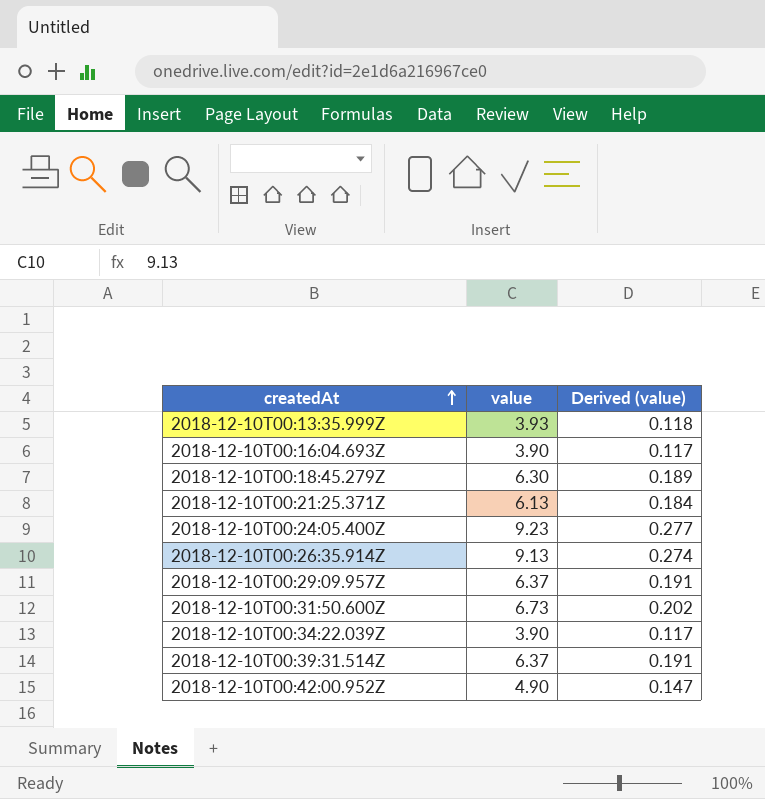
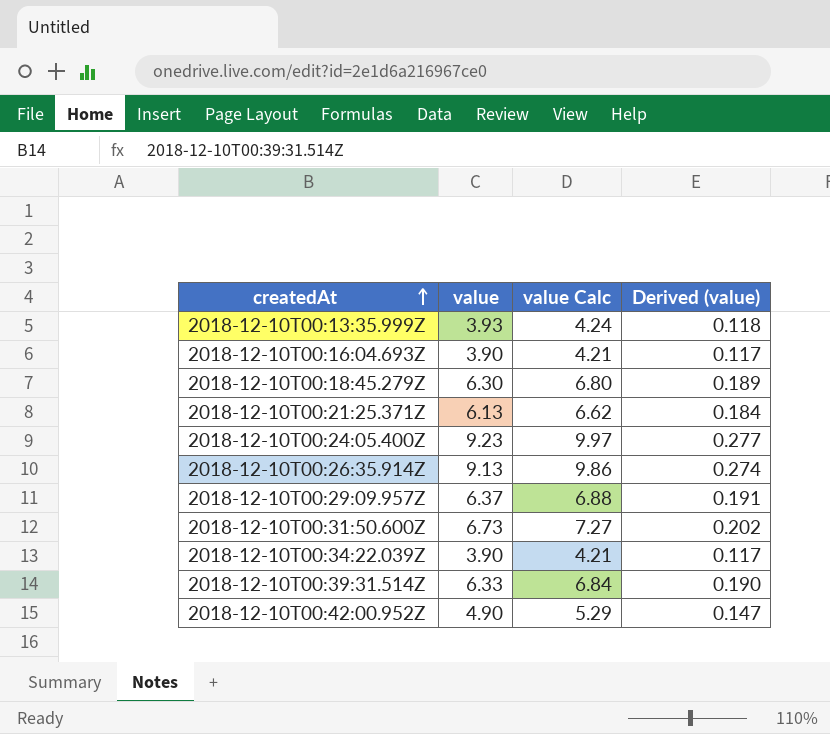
column value Calc | formula: none -> [value] * 1.08
2018-12-10T00:39:31.514Z | value: 6.37 -> 6.33
2018-12-10T00:39:31.514Z | Derived (value): 0.191 -> 0.190

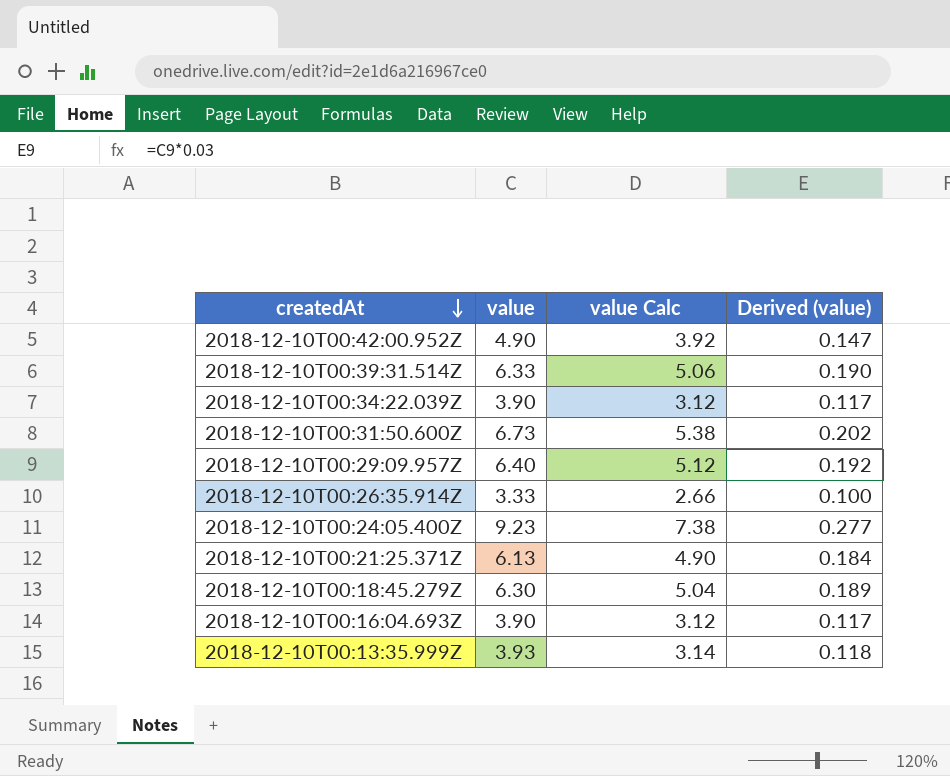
row order: createdAt ascending -> createdAt descending
column value Calc | formula: [value] * 1.08 -> [value] * 0.8
2018-12-10T00:29:09.957Z | value: 6.37 -> 6.40
2018-12-10T00:29:09.957Z | Derived (value): 0.191 -> 0.192
2018-12-10T00:26:35.914Z | value: 9.13 -> 3.33
2018-12-10T00:26:35.914Z | Derived (value): 0.274 -> 0.100

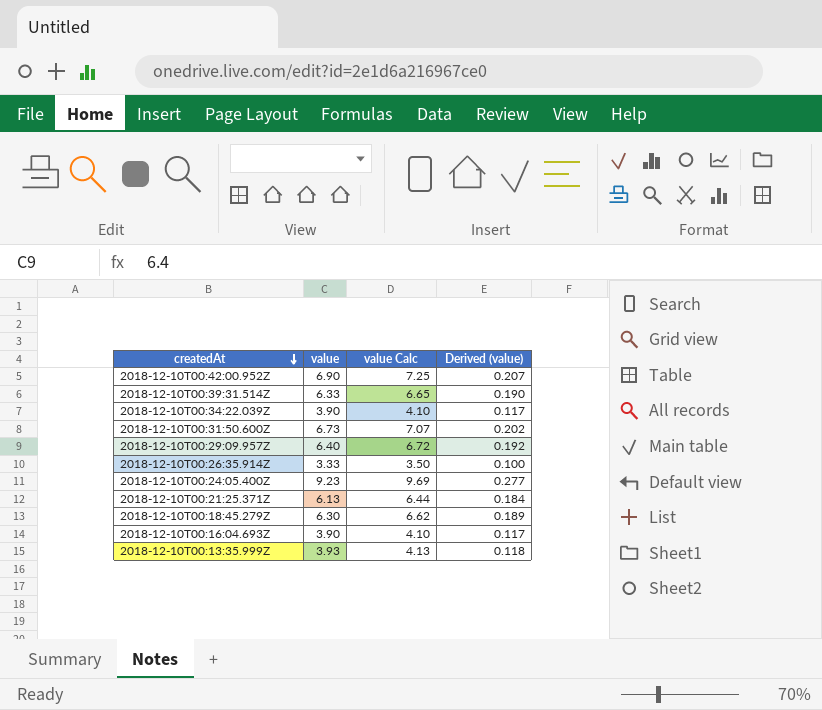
column value Calc | formula: [value] * 0.8 -> [value] * 1.05
2018-12-10T00:42:00.952Z | value: 4.90 -> 6.90
2018-12-10T00:42:00.952Z | Derived (value): 0.147 -> 0.207

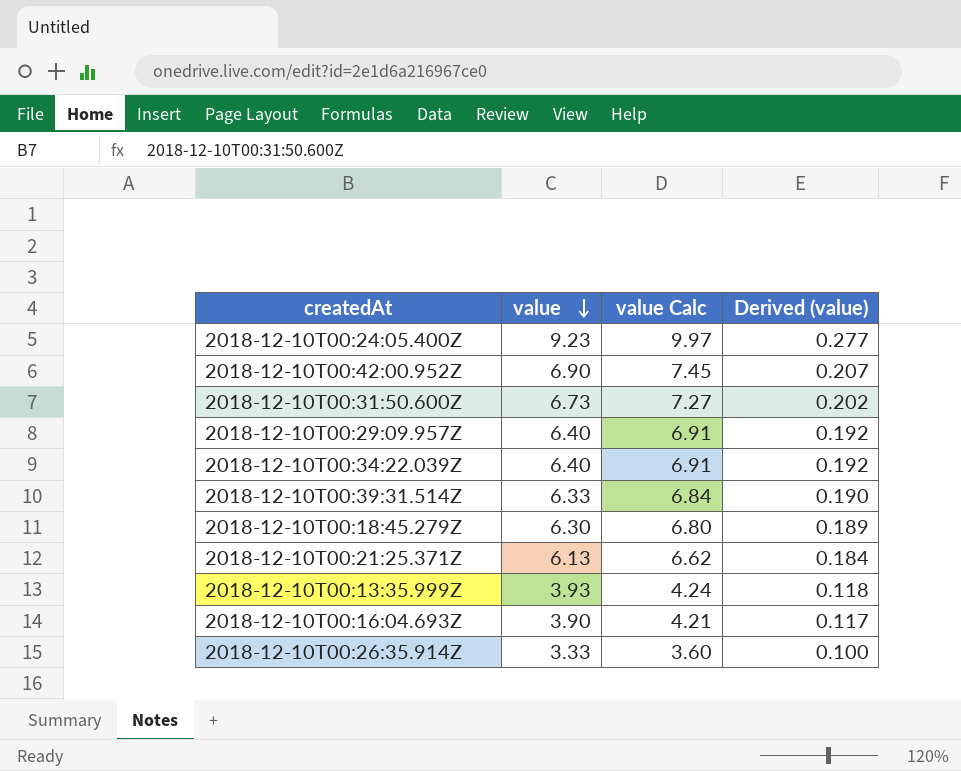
row order: createdAt descending -> value descending
column value Calc | formula: [value] * 1.05 -> [value] * 1.08
2018-12-10T00:34:22.039Z | value: 3.90 -> 6.40
2018-12-10T00:34:22.039Z | Derived (value): 0.117 -> 0.192

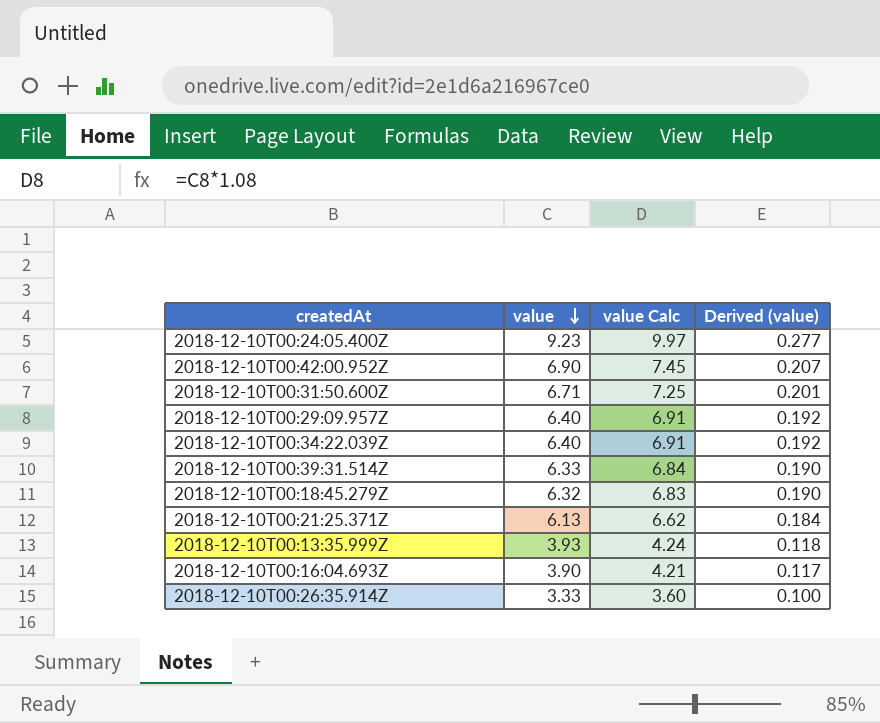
2018-12-10T00:31:50.600Z | value: 6.73 -> 6.71
2018-12-10T00:31:50.600Z | value Calc: 7.27 -> 7.25
2018-12-10T00:31:50.600Z | Derived (value): 0.202 -> 0.201
2018-12-10T00:18:45.279Z | value: 6.30 -> 6.32
2018-12-10T00:18:45.279Z | value Calc: 6.80 -> 6.83
2018-12-10T00:18:45.279Z | Derived (value): 0.189 -> 0.190

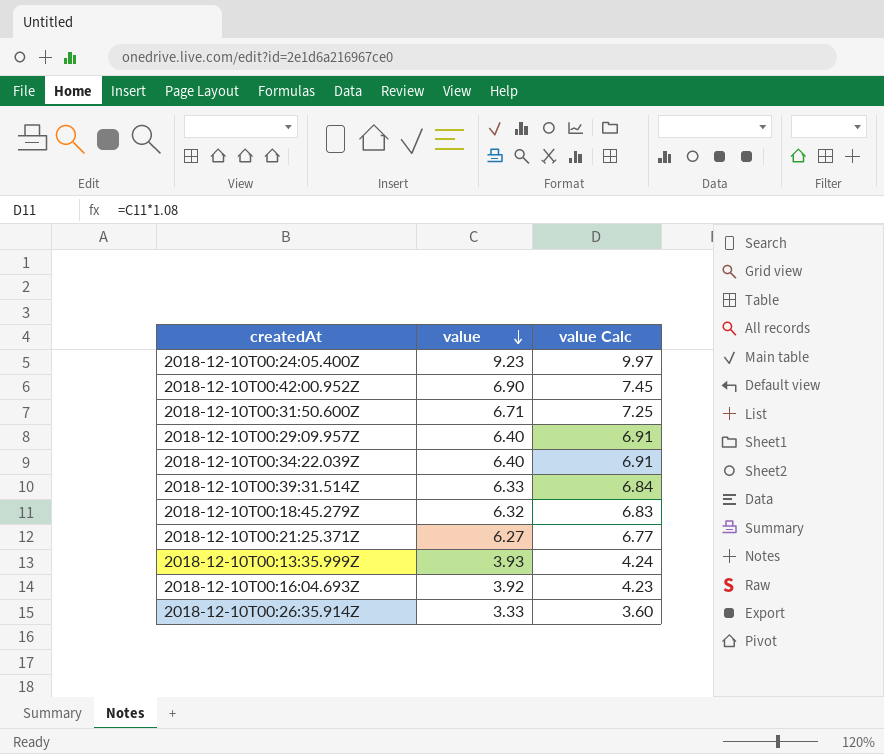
column Derived (value) | formula: [value] * 0.03 -> none
2018-12-10T00:21:25.371Z | value: 6.13 -> 6.27
2018-12-10T00:21:25.371Z | value Calc: 6.62 -> 6.77
2018-12-10T00:16:04.693Z | value: 3.90 -> 3.92
2018-12-10T00:16:04.693Z | value Calc: 4.21 -> 4.23

